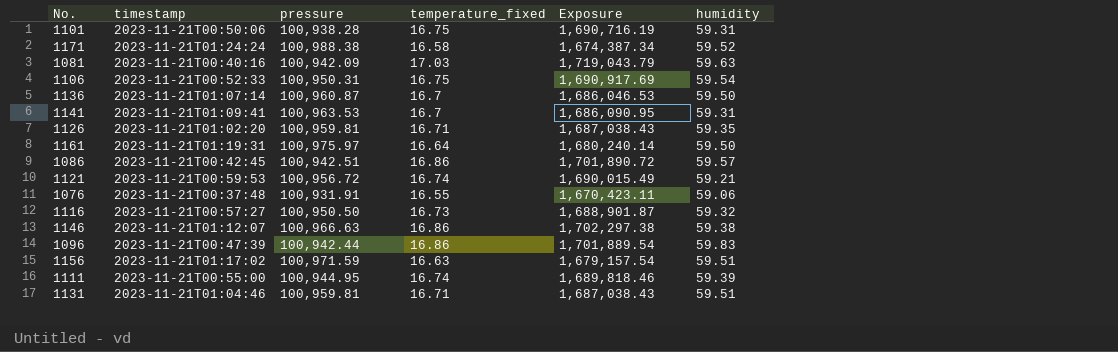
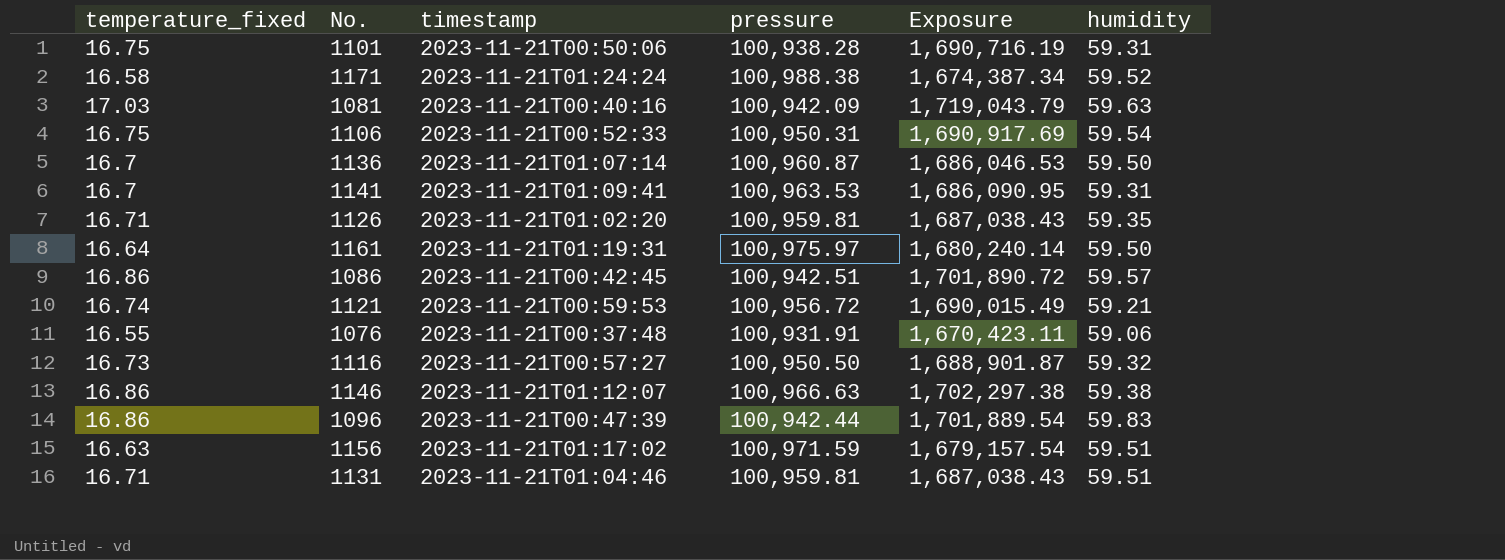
column temperature_fixed | position: 4 -> 1
row 1111: 2023-11-21T00:55:00 | 100,944.95 | 16.74 | 1,689,818.46 | 59.39 -> none

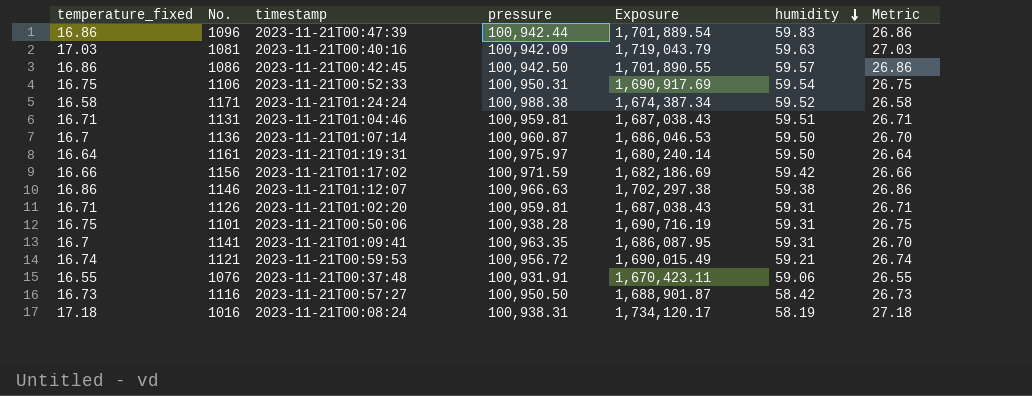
row order: none -> humidity descending
column Metric | formula: none -> [temperature_fixed] + 10
1086 | pressure: 100,942.51 -> 100,942.50
1086 | Exposure: 1,701,890.72 -> 1,701,890.55
1156 | temperature_fixed: 16.63 -> 16.66
1156 | Exposure: 1,679,157.54 -> 1,682,186.69
1156 | humidity: 59.51 -> 59.42
1126 | humidity: 59.35 -> 59.31
1141 | pressure: 100,963.53 -> 100,963.35
1141 | Exposure: 1,686,090.95 -> 1,686,087.95
1116 | humidity: 59.32 -> 58.42
row 1016: none -> 17.18 | 2023-11-21T00:08:24 | 100,938.31 | 1,734,120.17 | 58.19 | 27.18

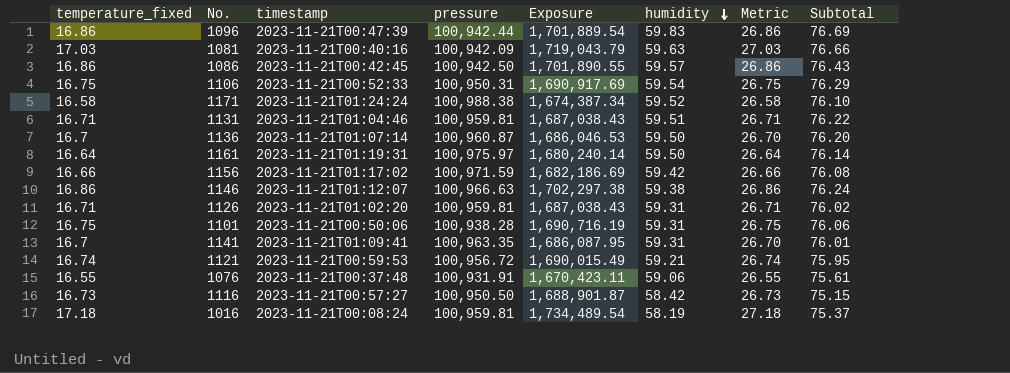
column Subtotal | formula: none -> [temperature_fixed] + [humidity]
1016 | pressure: 100,938.31 -> 100,959.81
1016 | Exposure: 1,734,120.17 -> 1,734,489.54

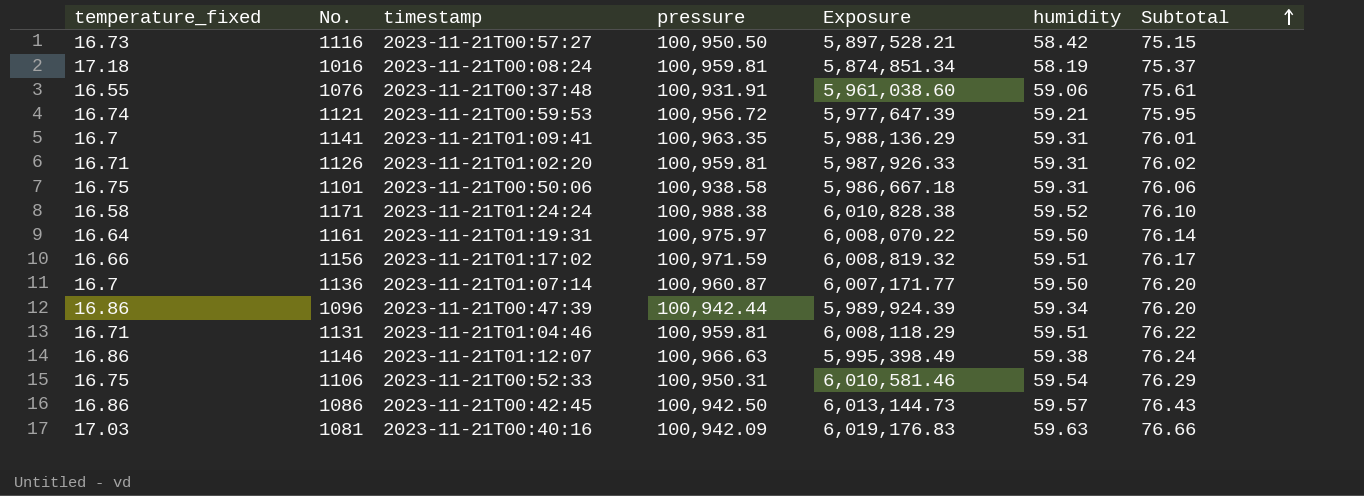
row order: humidity descending -> Subtotal ascending
column Metric | formula: [temperature_fixed] + 10 -> none
column Exposure | formula: [temperature_fixed] * [pressure] -> [pressure] * [humidity]
1101 | pressure: 100,938.28 -> 100,938.58
1156 | humidity: 59.42 -> 59.51
1156 | Subtotal: 76.08 -> 76.17
1096 | humidity: 59.83 -> 59.34
1096 | Subtotal: 76.69 -> 76.20

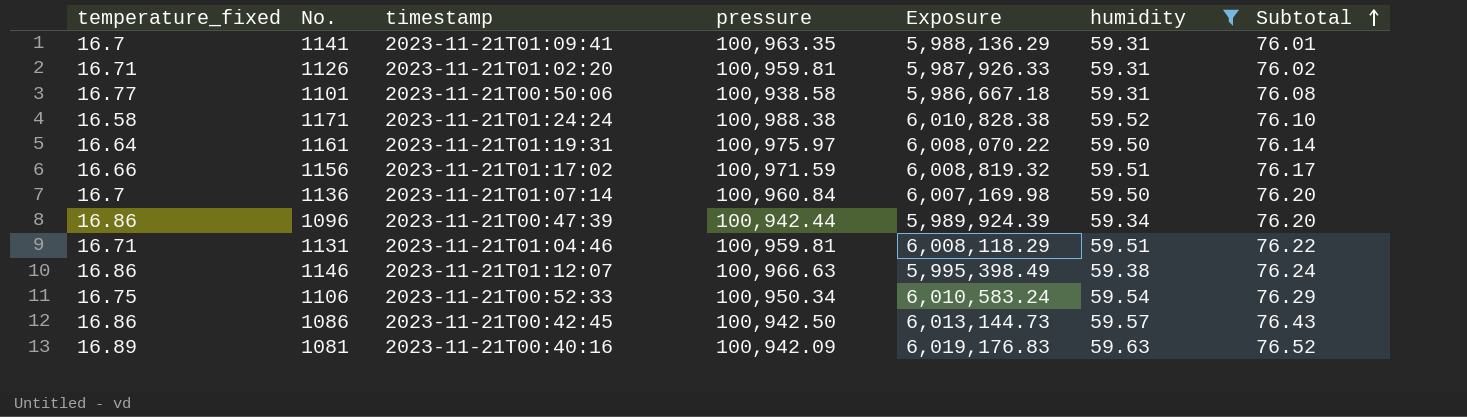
filter: none -> humidity >= 59.31
1101 | temperature_fixed: 16.75 -> 16.77
1101 | Subtotal: 76.06 -> 76.08
1136 | pressure: 100,960.87 -> 100,960.84
1136 | Exposure: 6,007,171.77 -> 6,007,169.98
1106 | pressure: 100,950.31 -> 100,950.34
1106 | Exposure: 6,010,581.46 -> 6,010,583.24
1081 | temperature_fixed: 17.03 -> 16.89
1081 | Subtotal: 76.66 -> 76.52

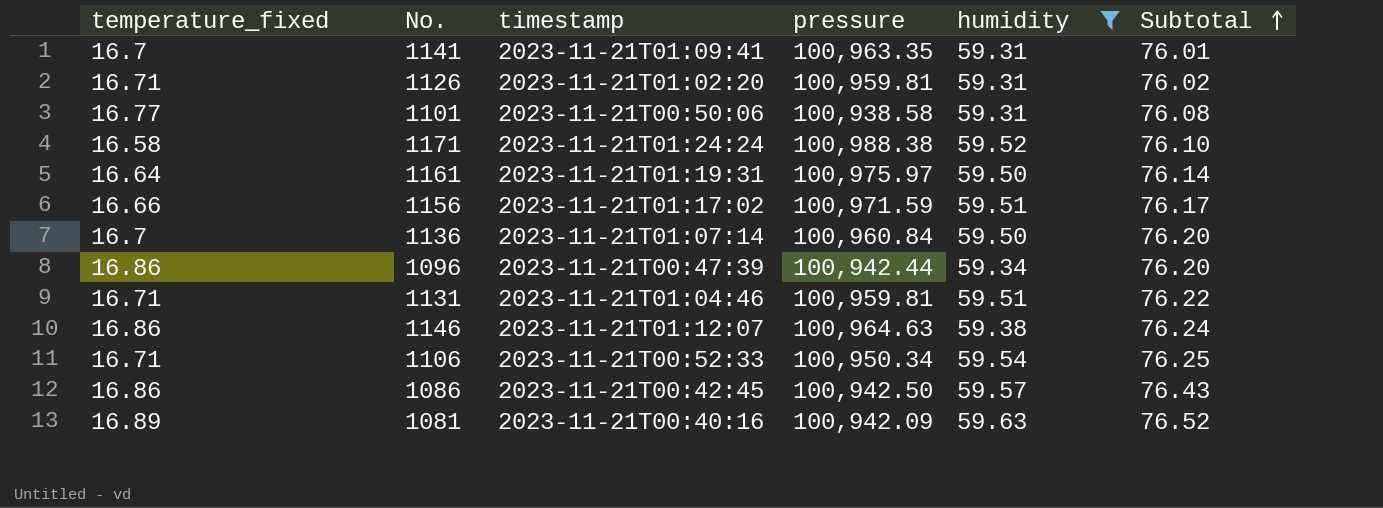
column Exposure | formula: [pressure] * [humidity] -> none
1146 | pressure: 100,966.63 -> 100,964.63
1106 | temperature_fixed: 16.75 -> 16.71
1106 | Subtotal: 76.29 -> 76.25

